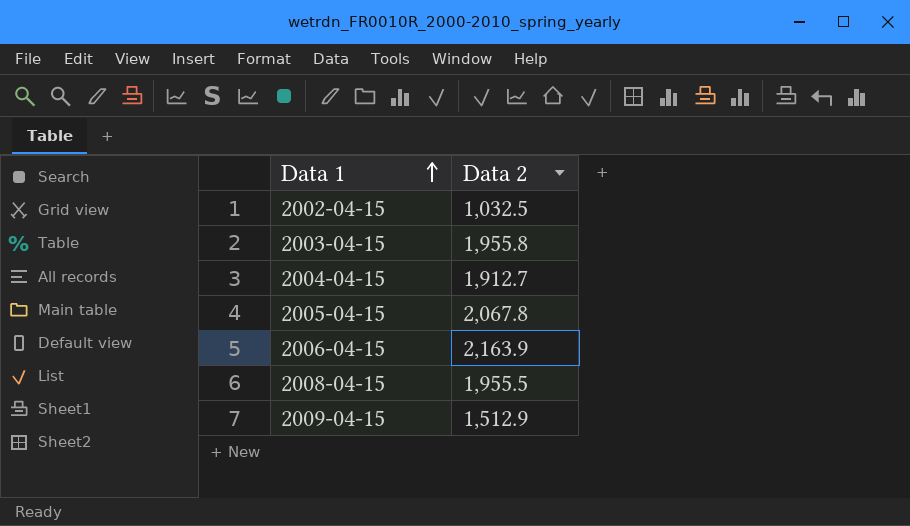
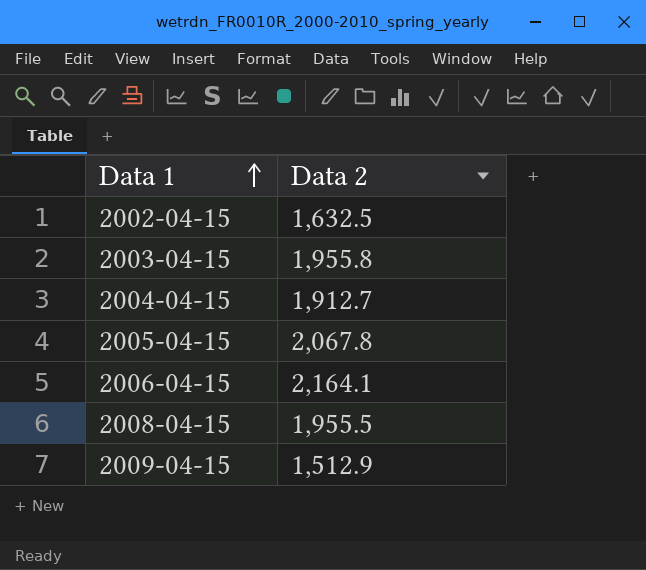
2002-04-15 | Data 2: 1,032.5 -> 1,632.5
2006-04-15 | Data 2: 2,163.9 -> 2,164.1

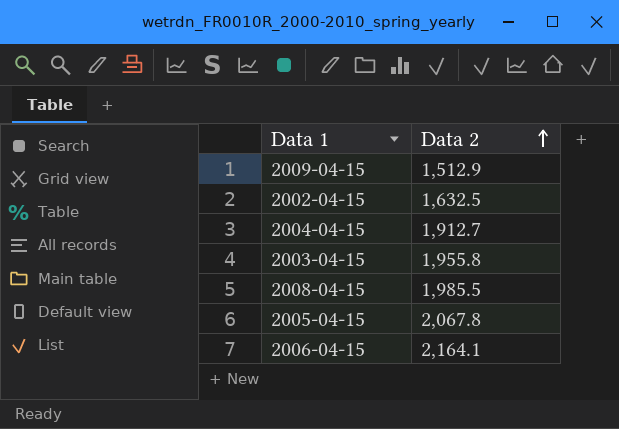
row order: Data 1 ascending -> Data 2 ascending
2008-04-15 | Data 2: 1,955.5 -> 1,985.5

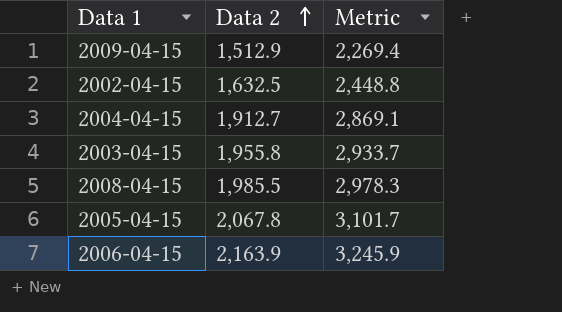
column Metric | formula: none -> [Data 2] * 1.5
2006-04-15 | Data 2: 2,164.1 -> 2,163.9

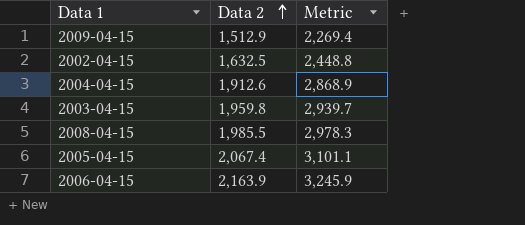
2004-04-15 | Data 2: 1,912.7 -> 1,912.6
2004-04-15 | Metric: 2,869.1 -> 2,868.9
2003-04-15 | Data 2: 1,955.8 -> 1,959.8
2003-04-15 | Metric: 2,933.7 -> 2,939.7
2005-04-15 | Data 2: 2,067.8 -> 2,067.4
2005-04-15 | Metric: 3,101.7 -> 3,101.1

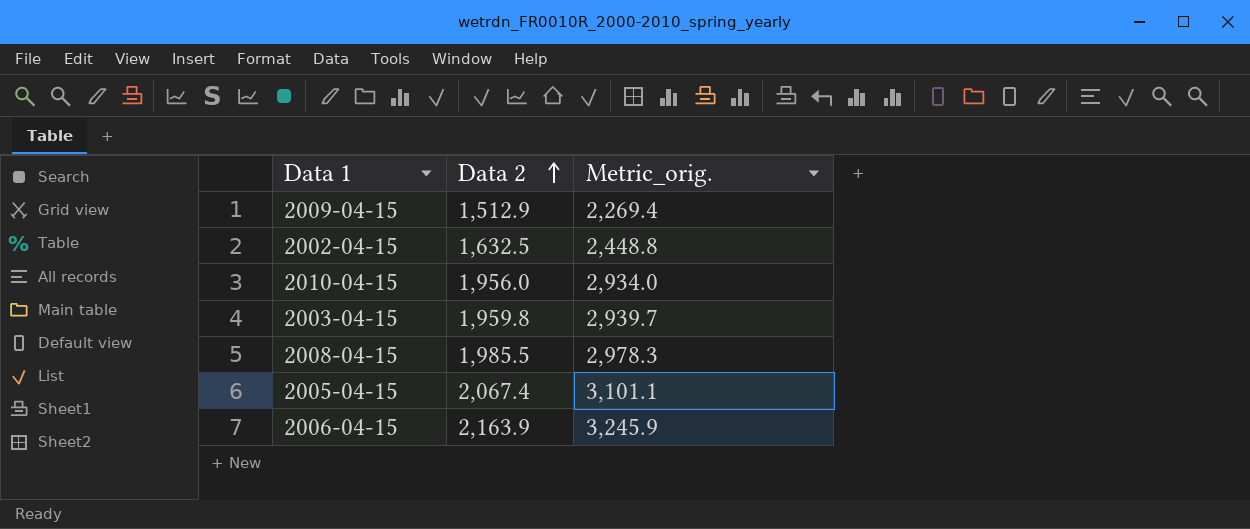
column name: Metric -> Metric_orig.
row 2004-04-15: 1,912.6 | 2,868.9 -> none
row 2010-04-15: none -> 1,956.0 | 2,934.0

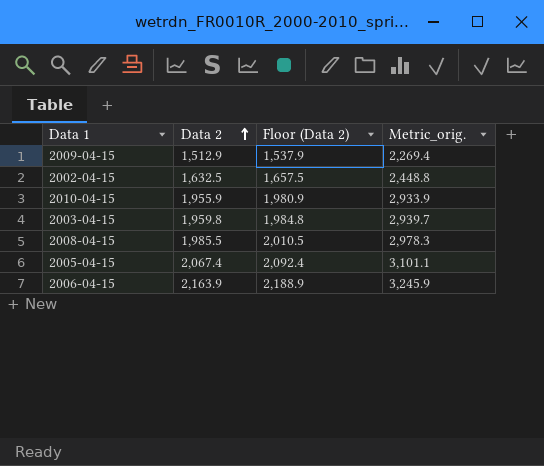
column Floor (Data 2) | formula: none -> [Data 2] + 25
2010-04-15 | Data 2: 1,956.0 -> 1,955.9
2010-04-15 | Metric_orig.: 2,934.0 -> 2,933.9

